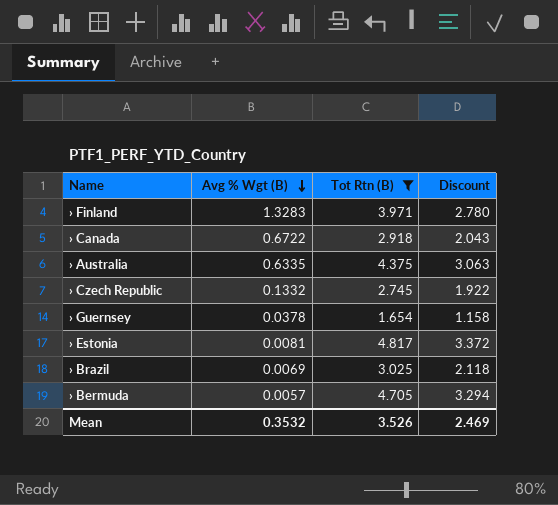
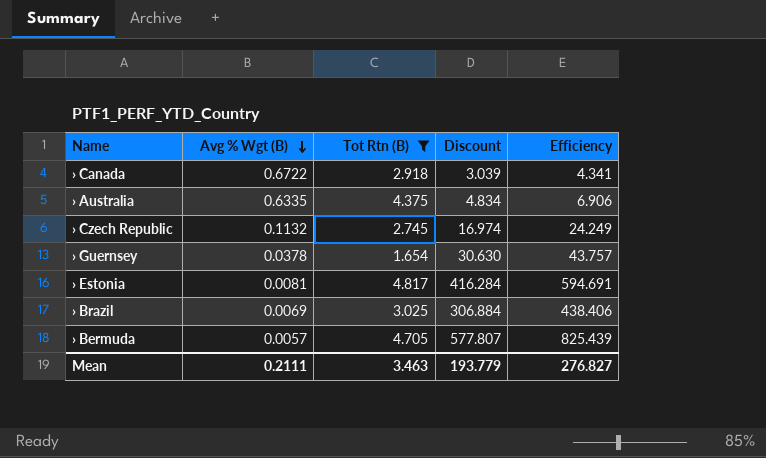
column Discount | formula: [Tot Rtn (B)] * 0.7 -> [Efficiency] * 0.7
column Efficiency | formula: none -> [Tot Rtn (B)] / [Avg % Wgt (B)]
row › Finland: 1.3283 | 3.971 | 2.780 -> none
› Czech Republic | Avg % Wgt (B): 0.1332 -> 0.1132
Mean | Avg % Wgt (B): 0.3532 -> 0.2111
Mean | Tot Rtn (B): 3.526 -> 3.463
Mean | Discount: 2.469 -> 193.779

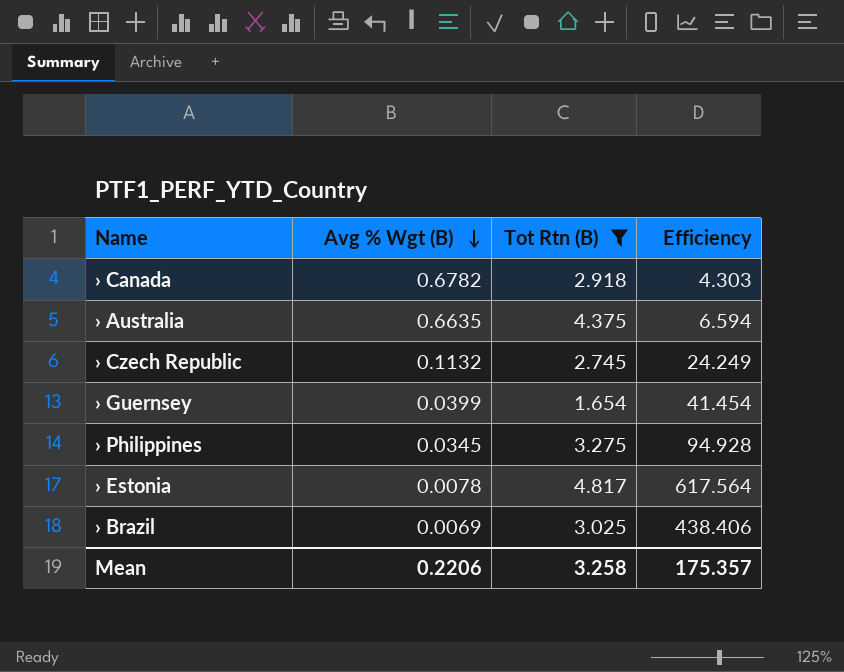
column Discount | formula: [Efficiency] * 0.7 -> none
row › Bermuda: 0.0057 | 4.705 | 577.807 | 825.439 -> none
› Canada | Avg % Wgt (B): 0.6722 -> 0.6782
› Canada | Efficiency: 4.341 -> 4.303
› Australia | Avg % Wgt (B): 0.6335 -> 0.6635
› Australia | Efficiency: 6.906 -> 6.594
› Guernsey | Avg % Wgt (B): 0.0378 -> 0.0399
› Guernsey | Efficiency: 43.757 -> 41.454
row › Philippines: none -> 0.0345 | 3.275 | 94.928
› Estonia | Avg % Wgt (B): 0.0081 -> 0.0078
› Estonia | Efficiency: 594.691 -> 617.564
Mean | Avg % Wgt (B): 0.2111 -> 0.2206
Mean | Tot Rtn (B): 3.463 -> 3.258
Mean | Efficiency: 276.827 -> 175.357

